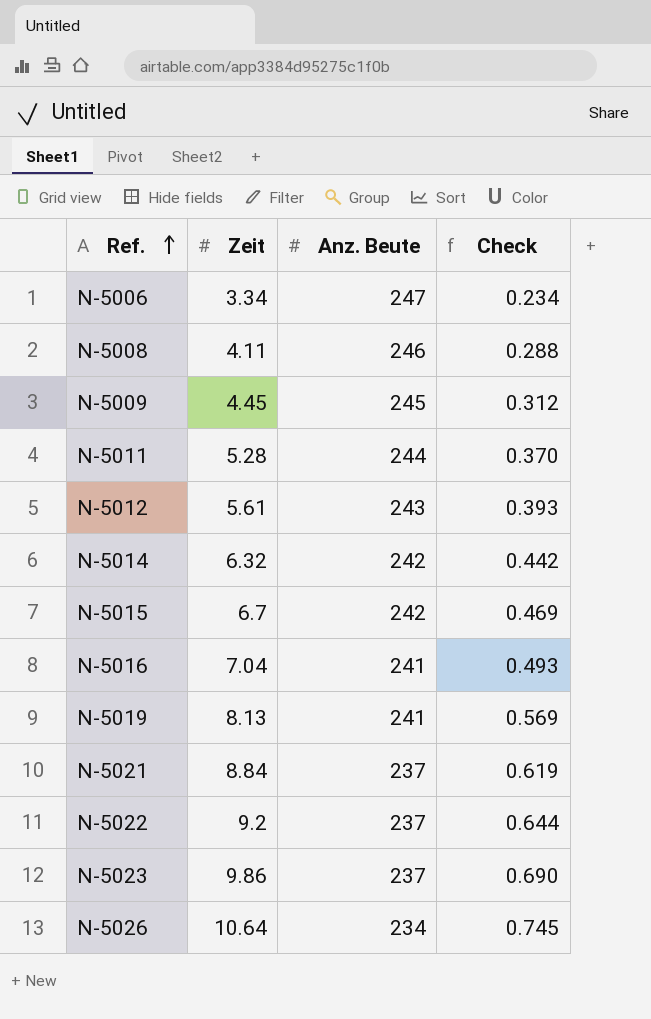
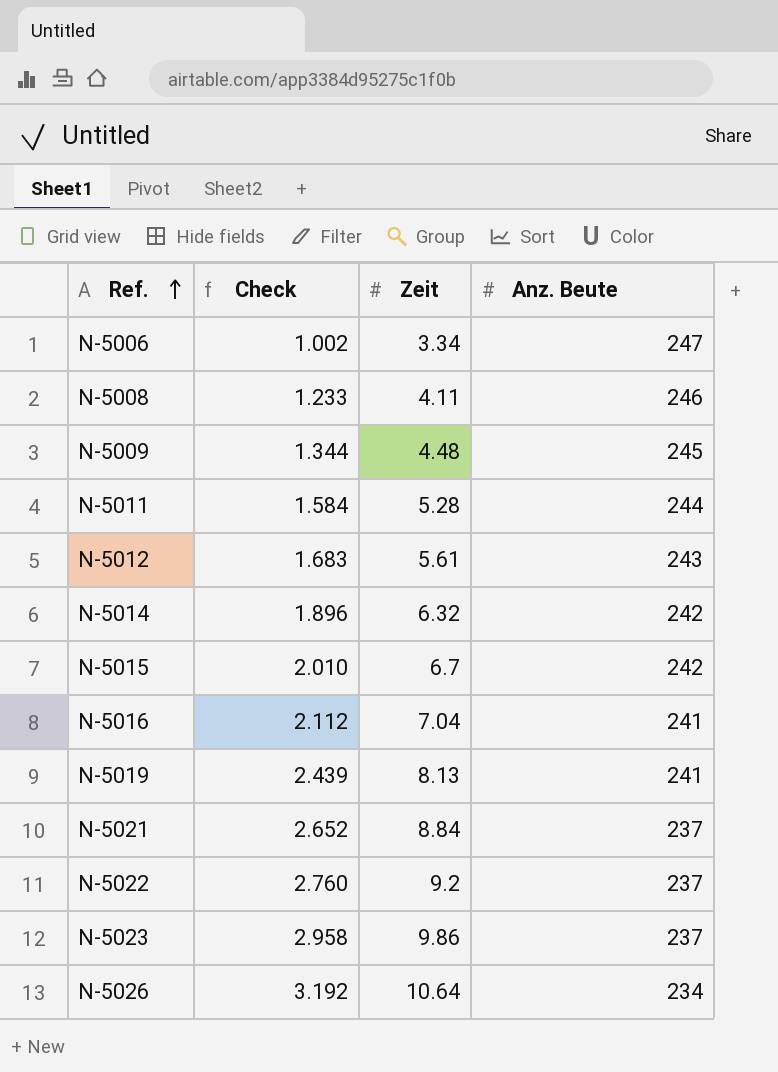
column Check | formula: [Zeit] * 0.07 -> [Zeit] * 0.3
column Check | position: 4 -> 2
N-5009 | Zeit: 4.45 -> 4.48

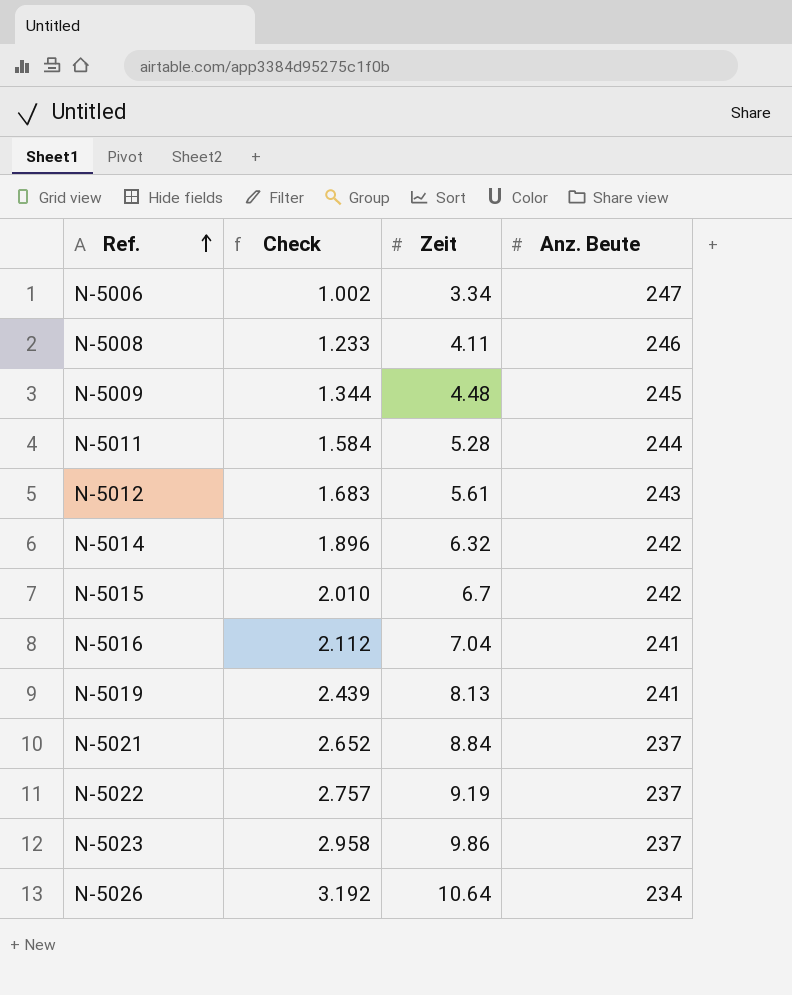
N-5022 | Check: 2.760 -> 2.757
N-5022 | Zeit: 9.2 -> 9.19

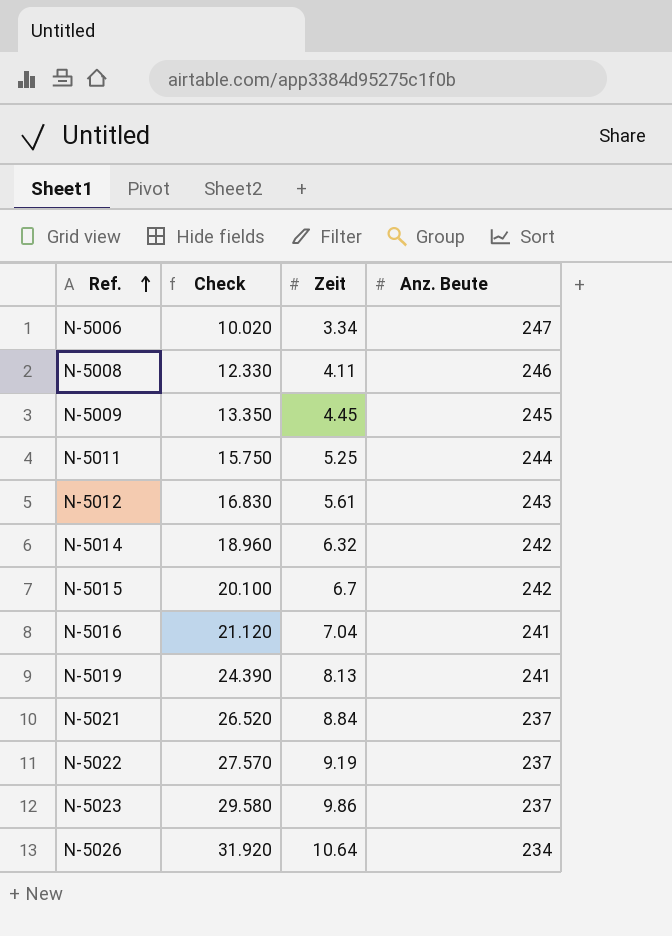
column Check | formula: [Zeit] * 0.3 -> [Zeit] * 3
N-5009 | Zeit: 4.48 -> 4.45
N-5011 | Zeit: 5.28 -> 5.25

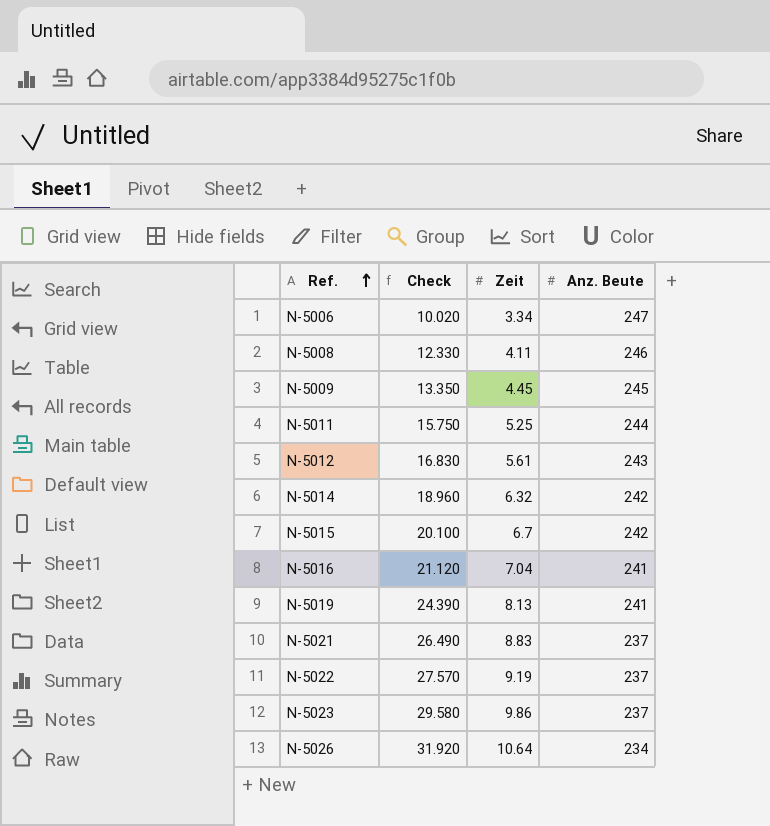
N-5021 | Check: 26.520 -> 26.490
N-5021 | Zeit: 8.84 -> 8.83

